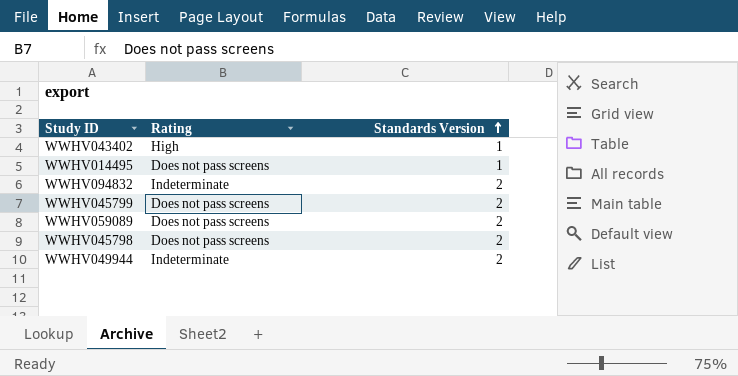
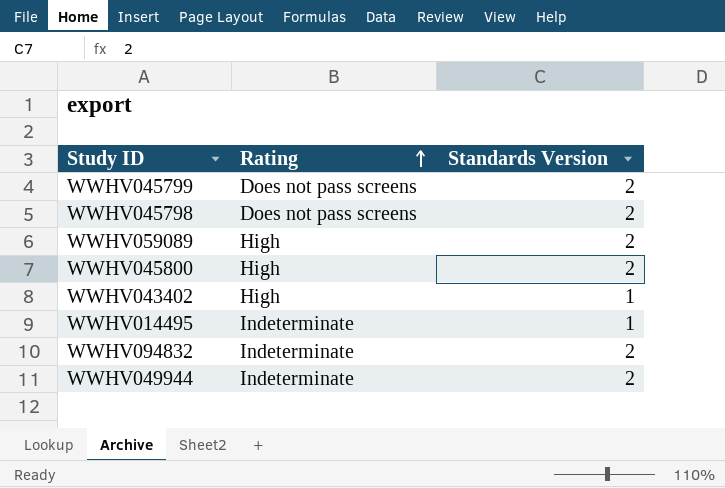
row order: Standards Version ascending -> Rating ascending
WWHV059089 | Rating: Does not pass screens -> High
row WWHV045800: none -> High | 2
WWHV014495 | Rating: Does not pass screens -> Indeterminate

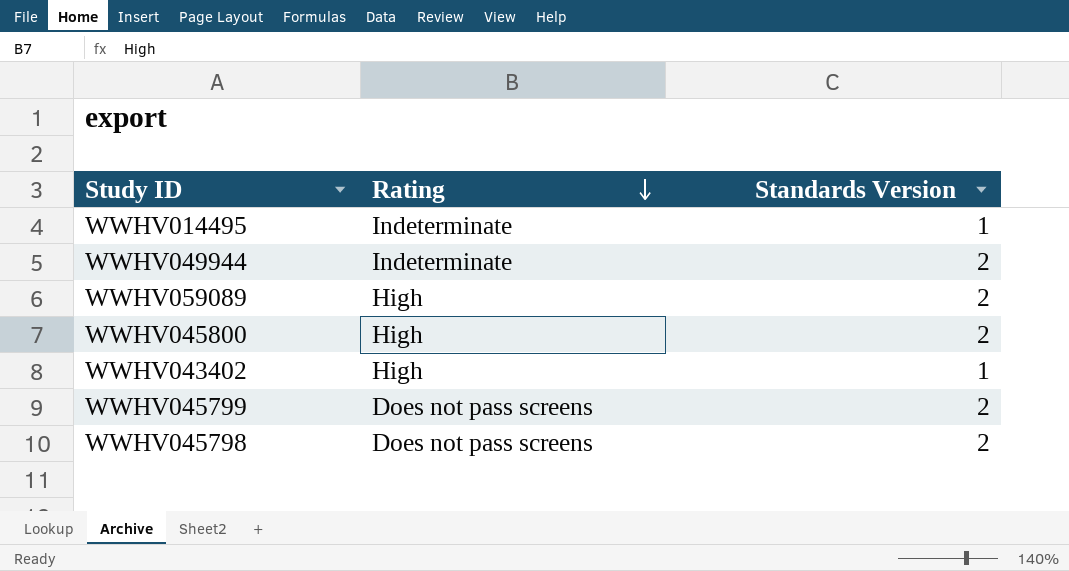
row order: Rating ascending -> Rating descending
row WWHV094832: Indeterminate | 2 -> none

